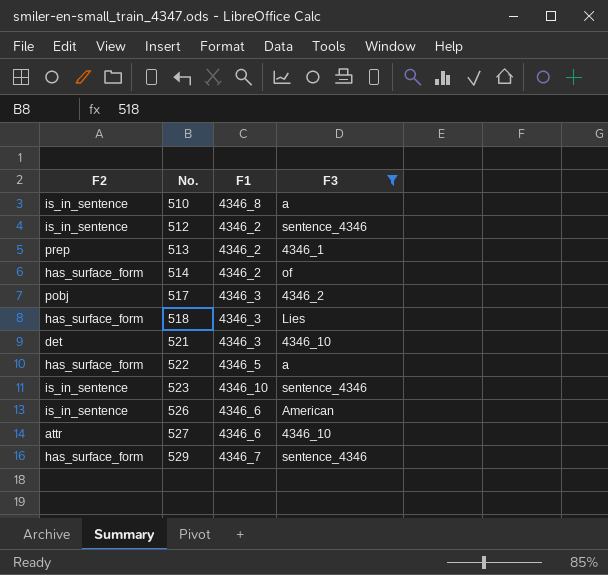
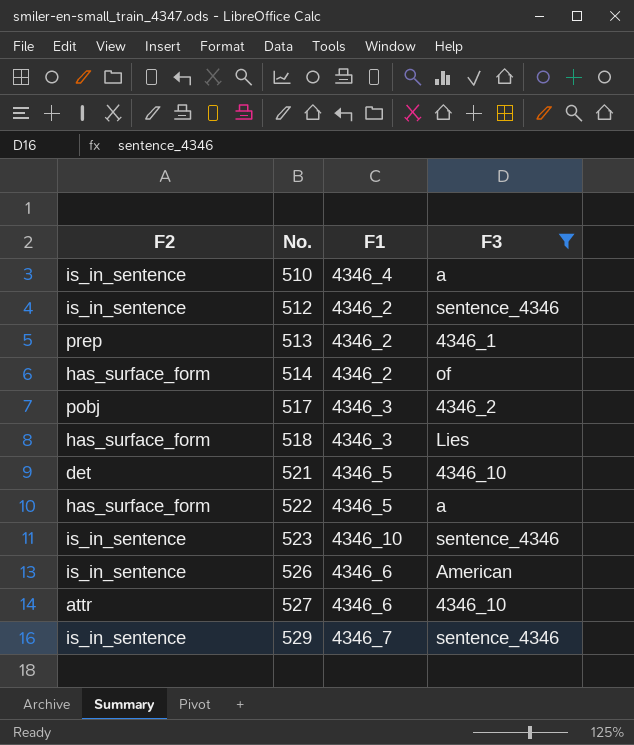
510 | F1: 4346_8 -> 4346_4
521 | F1: 4346_3 -> 4346_5
529 | F2: has_surface_form -> is_in_sentence

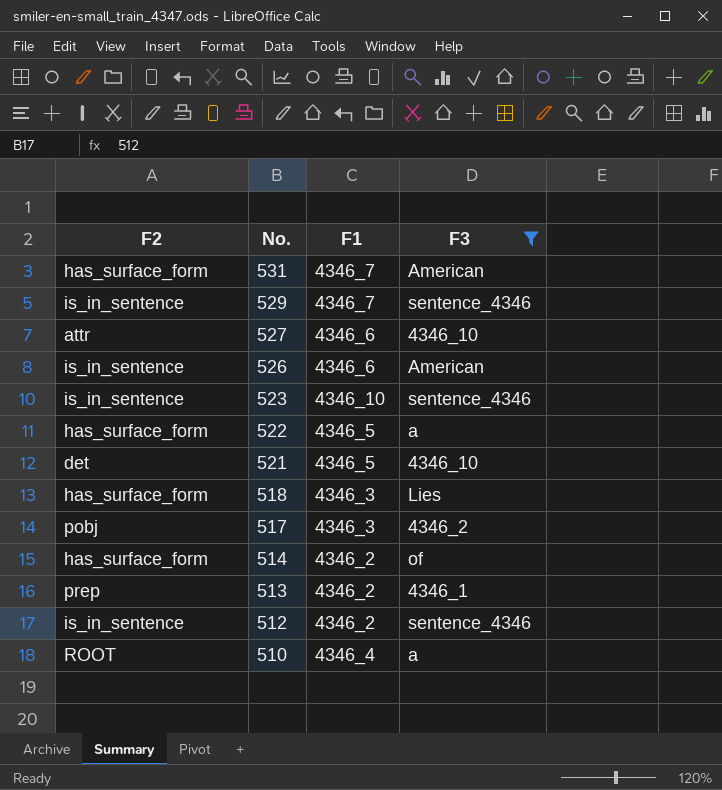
row order: No. ascending -> No. descending
row 531: none -> has_surface_form | 4346_7 | American
510 | F2: is_in_sentence -> ROOT

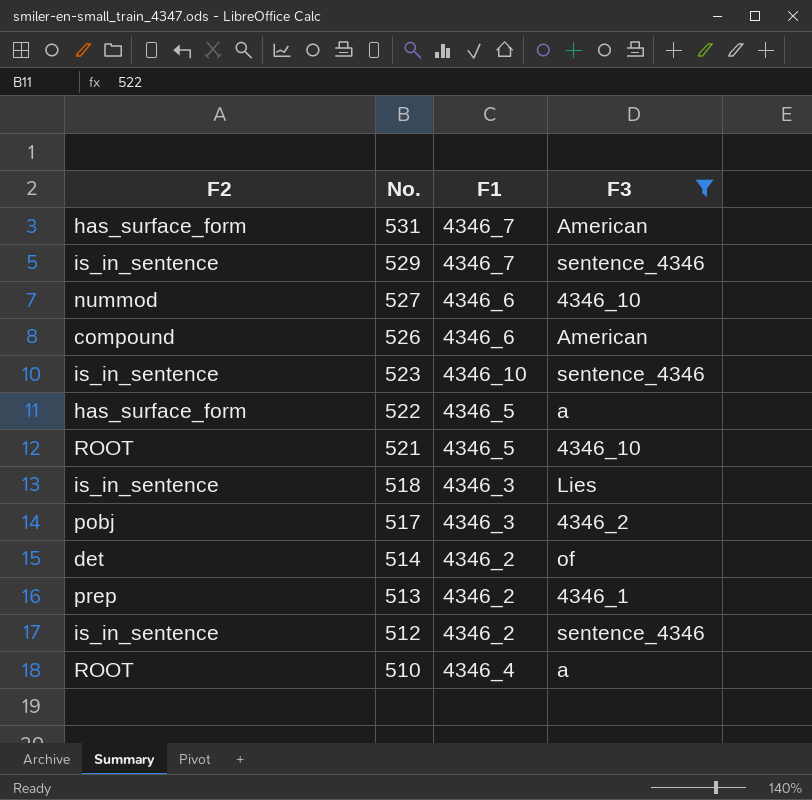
527 | F2: attr -> nummod
526 | F2: is_in_sentence -> compound
521 | F2: det -> ROOT
518 | F2: has_surface_form -> is_in_sentence
514 | F2: has_surface_form -> det

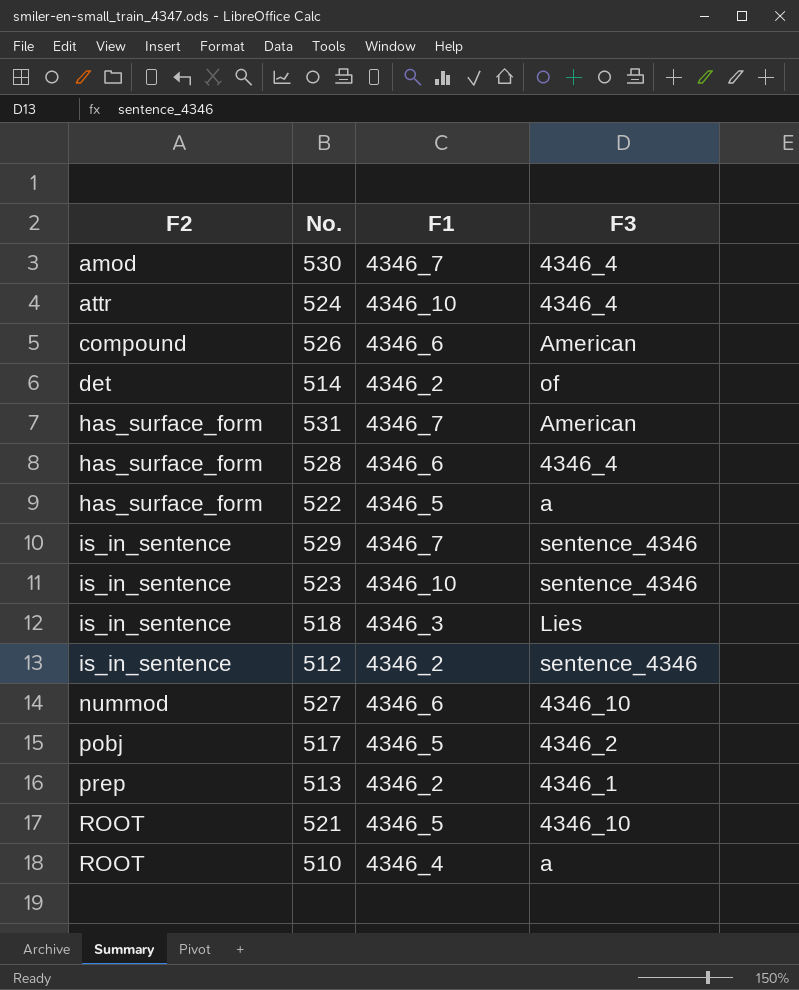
filter: F3 != 4346_4 -> none
row order: No. descending -> F2 ascending
517 | F1: 4346_3 -> 4346_5

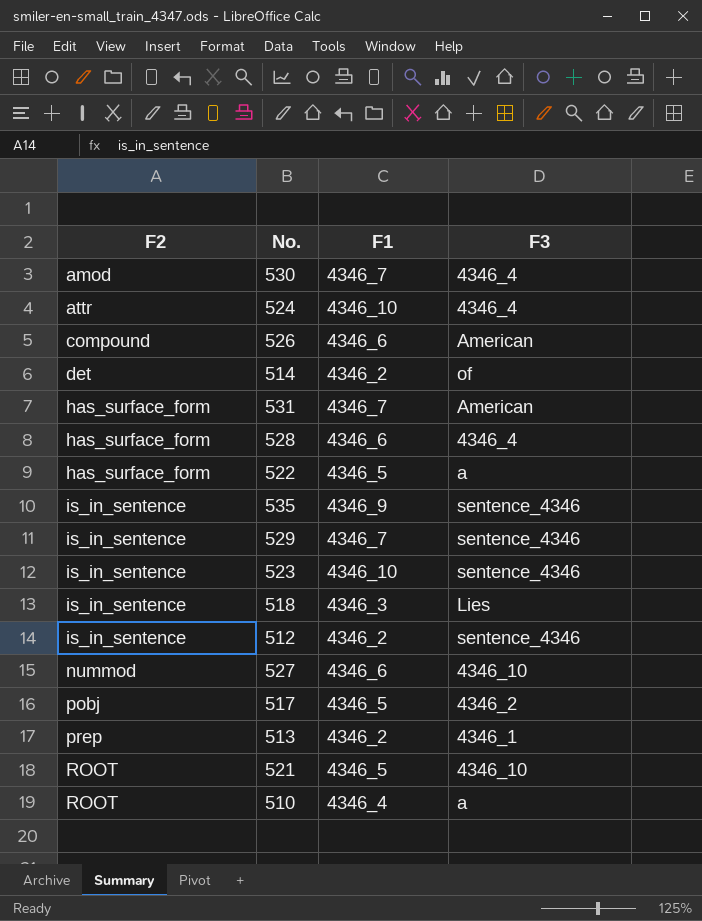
row 535: none -> is_in_sentence | 4346_9 | sentence_4346

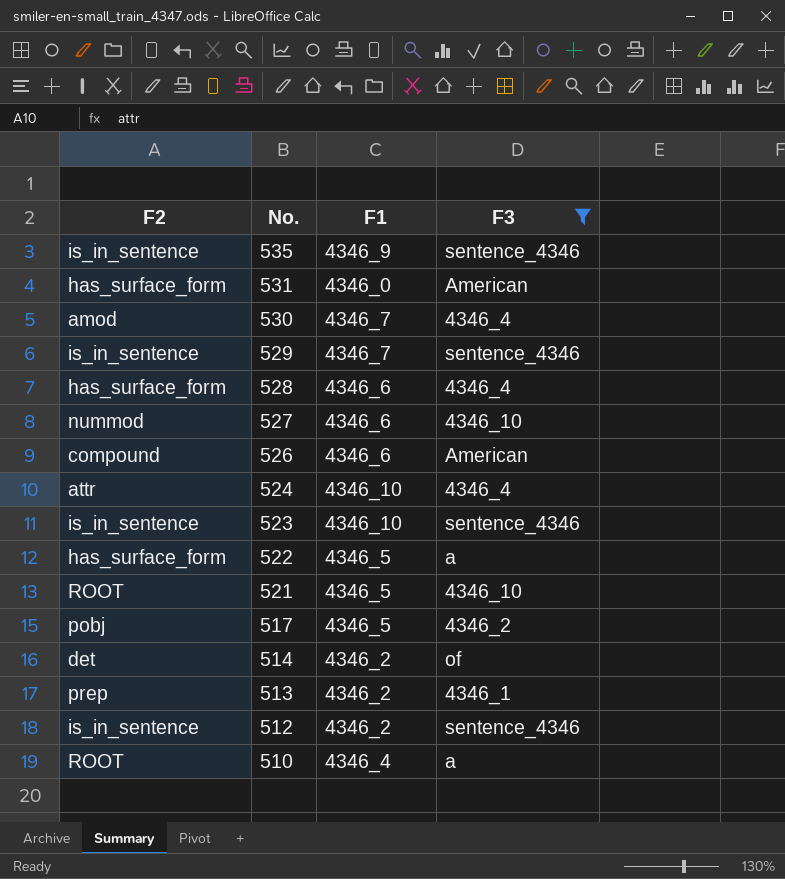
filter: none -> F3 != Lies
row order: F2 ascending -> No. descending
531 | F1: 4346_7 -> 4346_0

